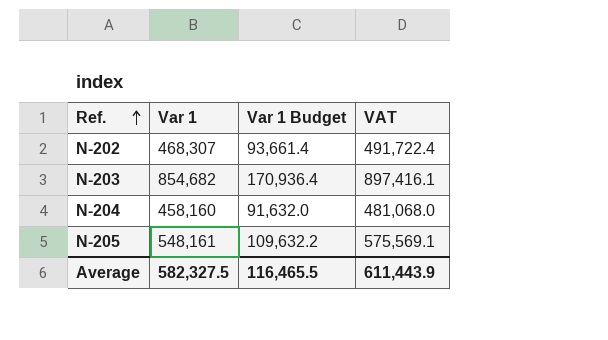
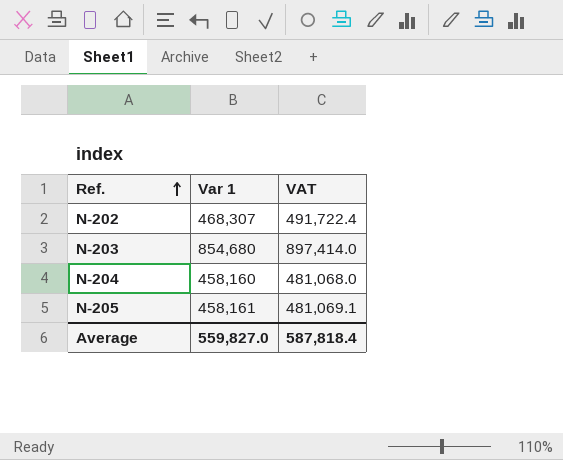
column Var 1 Budget | formula: [Var 1] * 0.2 -> none
N-203 | Var 1: 854,682 -> 854,680
N-203 | VAT: 897,416.1 -> 897,414.0
N-205 | Var 1: 548,161 -> 458,161
N-205 | VAT: 575,569.1 -> 481,069.1
Average | Var 1: 582,327.5 -> 559,827.0
Average | VAT: 611,443.9 -> 587,818.4

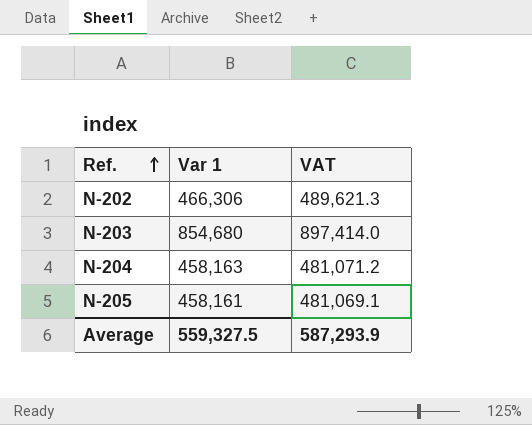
N-202 | Var 1: 468,307 -> 466,306
N-202 | VAT: 491,722.4 -> 489,621.3
N-204 | Var 1: 458,160 -> 458,163
N-204 | VAT: 481,068.0 -> 481,071.2
Average | Var 1: 559,827.0 -> 559,327.5
Average | VAT: 587,818.4 -> 587,293.9

